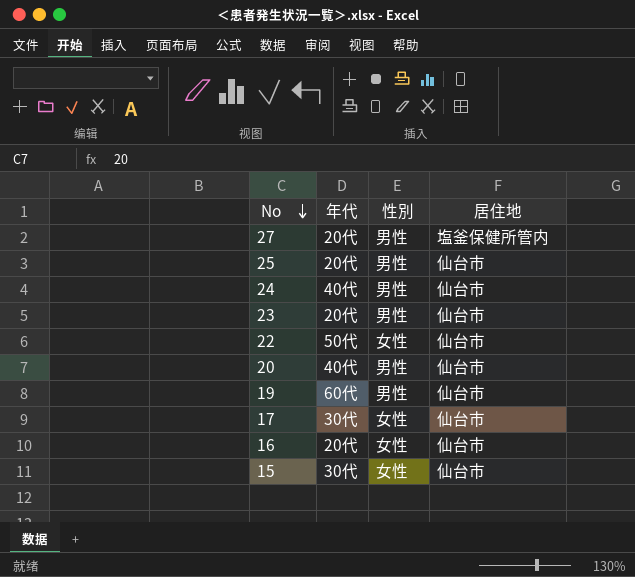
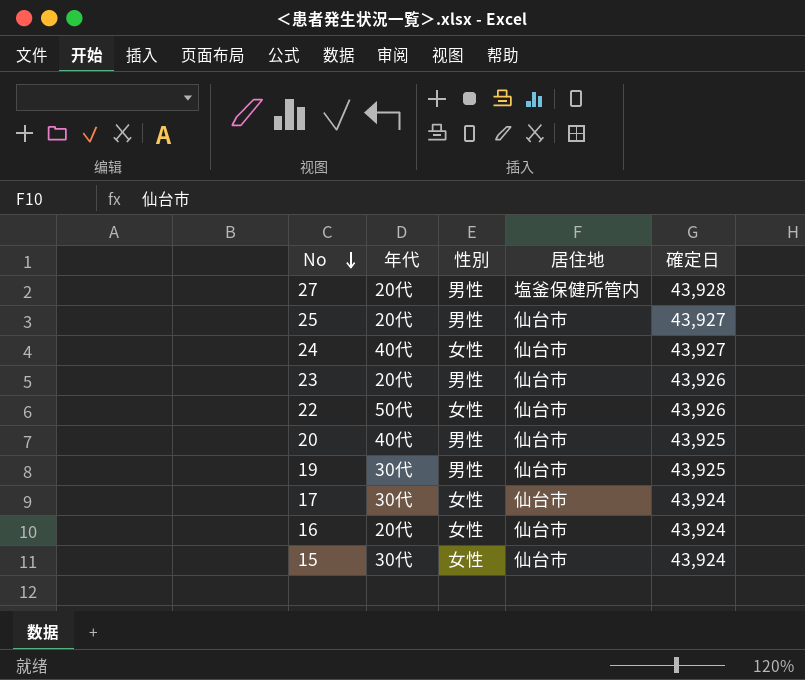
column 確定日 | position: none -> 5
24 | 性別: 男性 -> 女性
19 | 年代: 60代 -> 30代

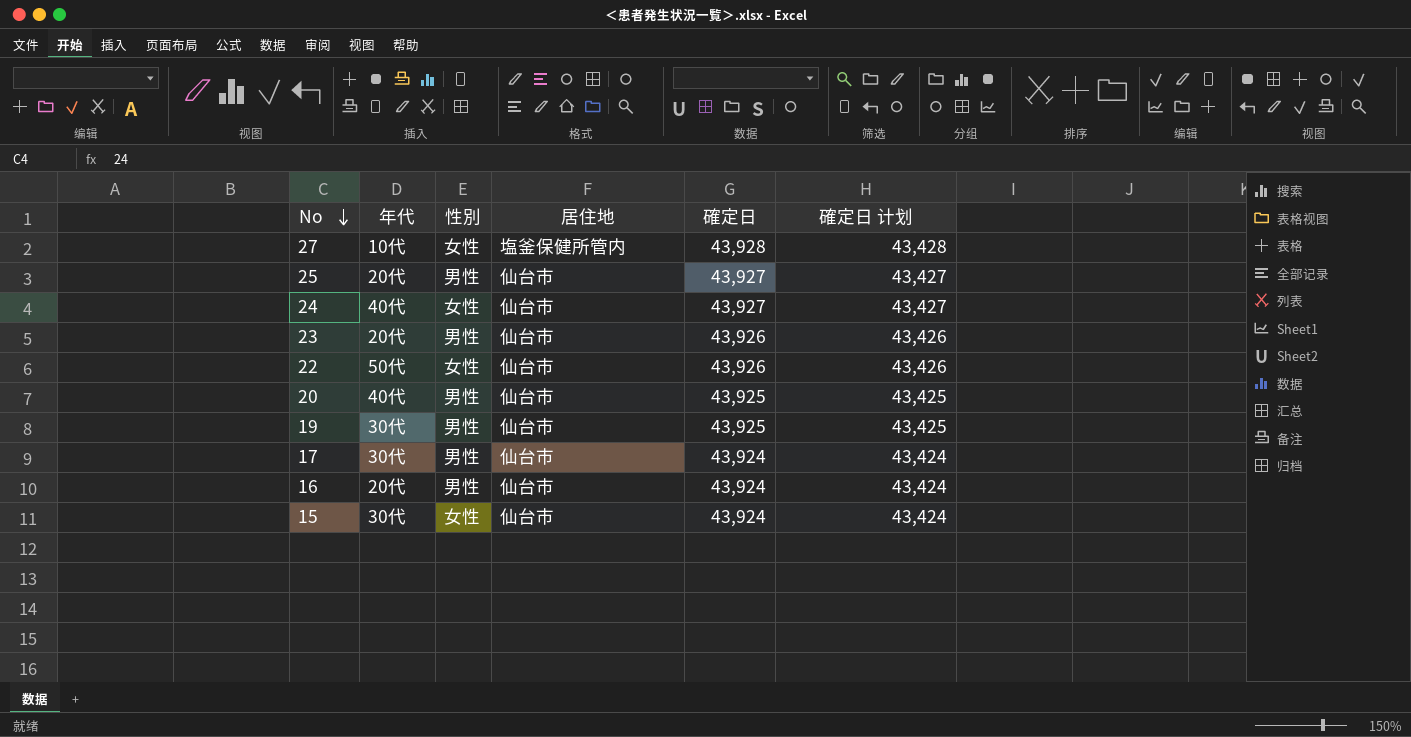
column 確定日 计划 | formula: none -> [確定日] - 500
27 | 年代: 20代 -> 10代
27 | 性別: 男性 -> 女性
17 | 性別: 女性 -> 男性
16 | 性別: 女性 -> 男性

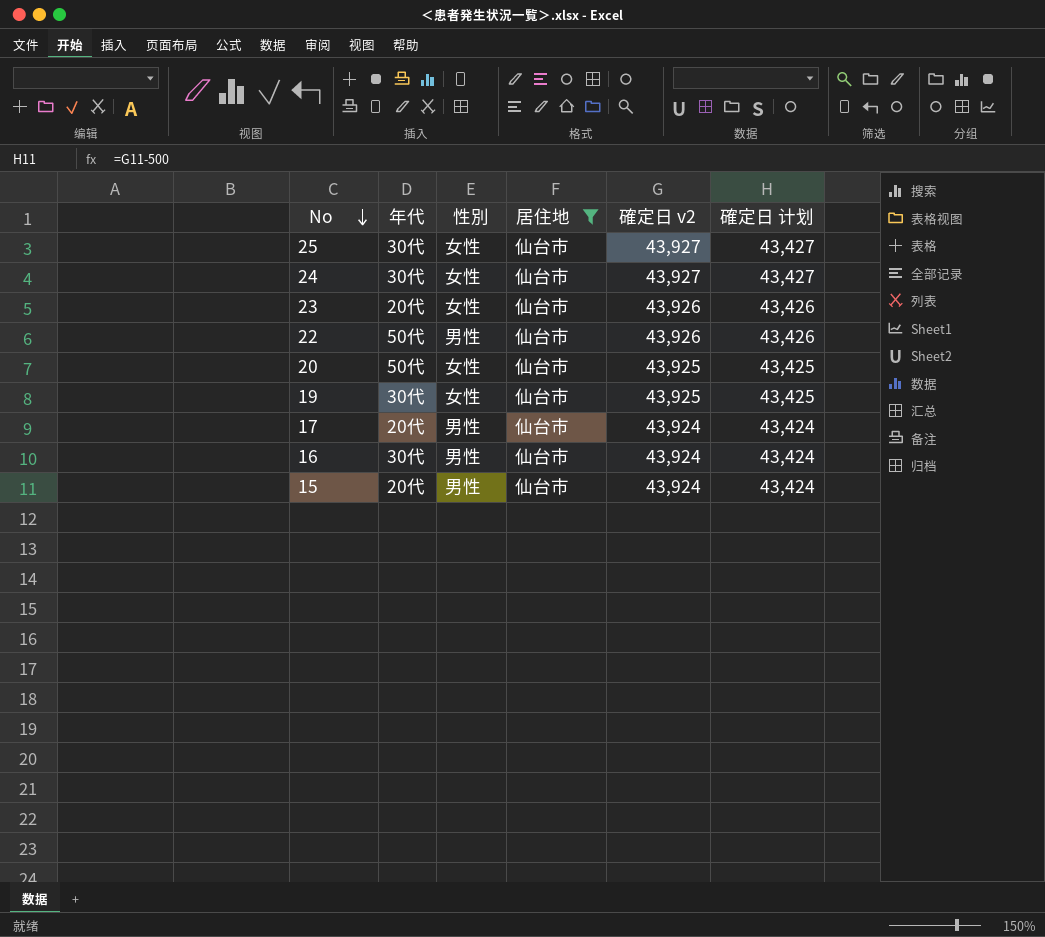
filter: none -> 居住地 = 仙台市
column name: 確定日 -> 確定日 v2
25 | 年代: 20代 -> 30代
25 | 性別: 男性 -> 女性
24 | 年代: 40代 -> 30代
23 | 性別: 男性 -> 女性
22 | 性別: 女性 -> 男性
20 | 年代: 40代 -> 50代
20 | 性別: 男性 -> 女性
19 | 性別: 男性 -> 女性
17 | 年代: 30代 -> 20代
16 | 年代: 20代 -> 30代
15 | 年代: 30代 -> 20代
15 | 性別: 女性 -> 男性

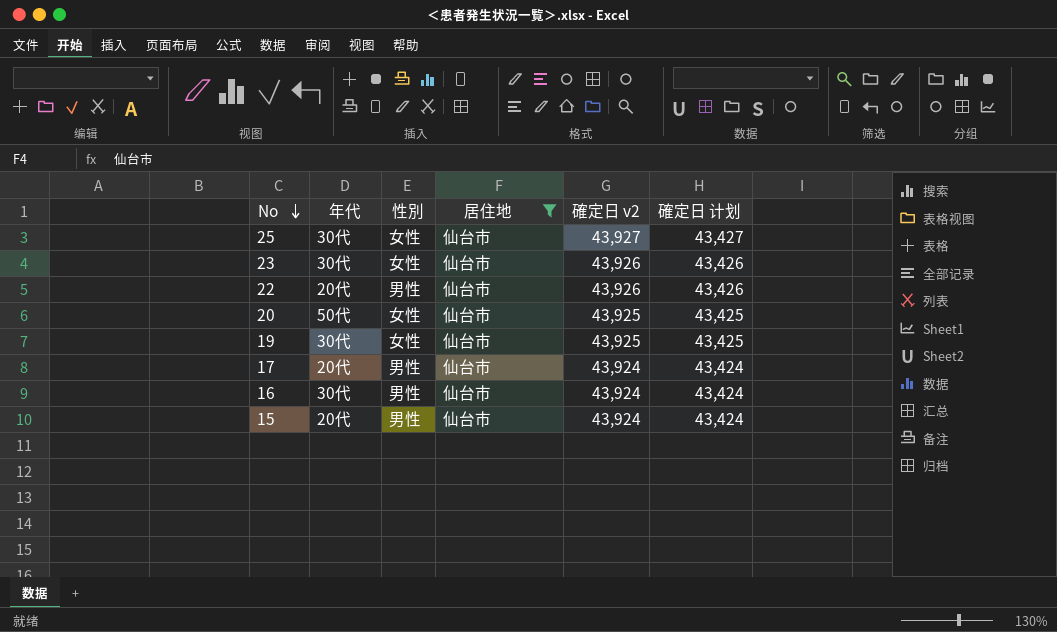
row 24: 30代 | 女性 | 仙台市 | 43,927 | 43,427 -> none
23 | 年代: 20代 -> 30代
22 | 年代: 50代 -> 20代

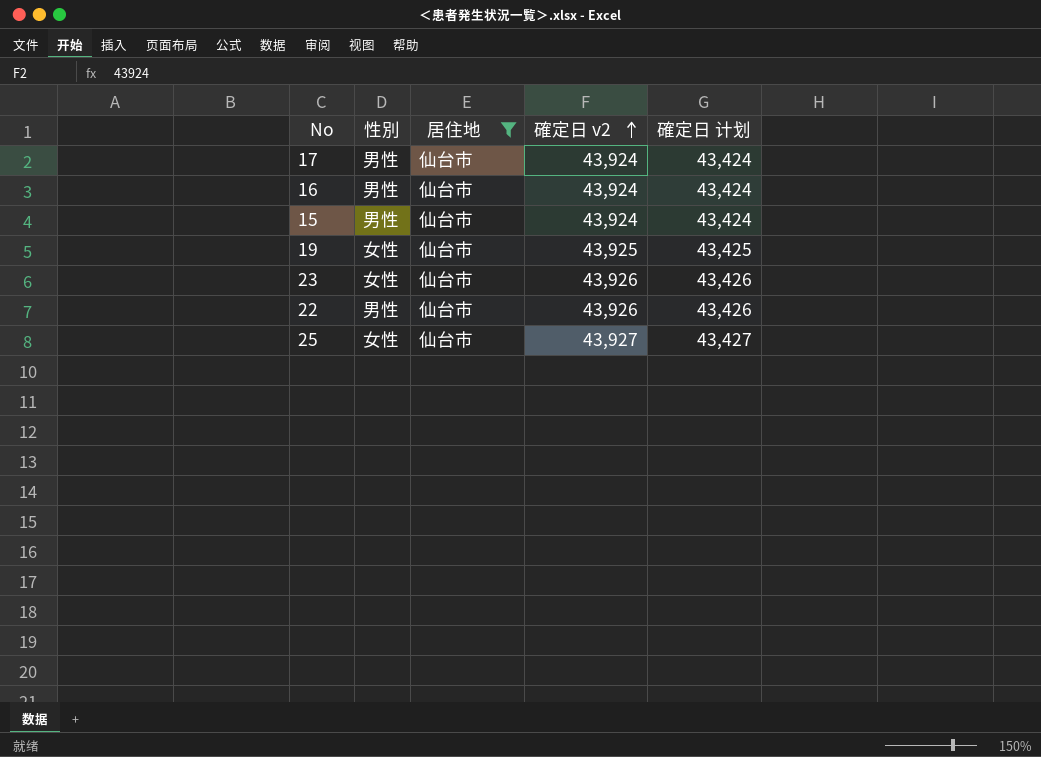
row order: No descending -> 確定日 v2 ascending
column 年代 | position: 2 -> none
row 20: 50代 | 女性 | 仙台市 | 43,925 | 43,425 -> none

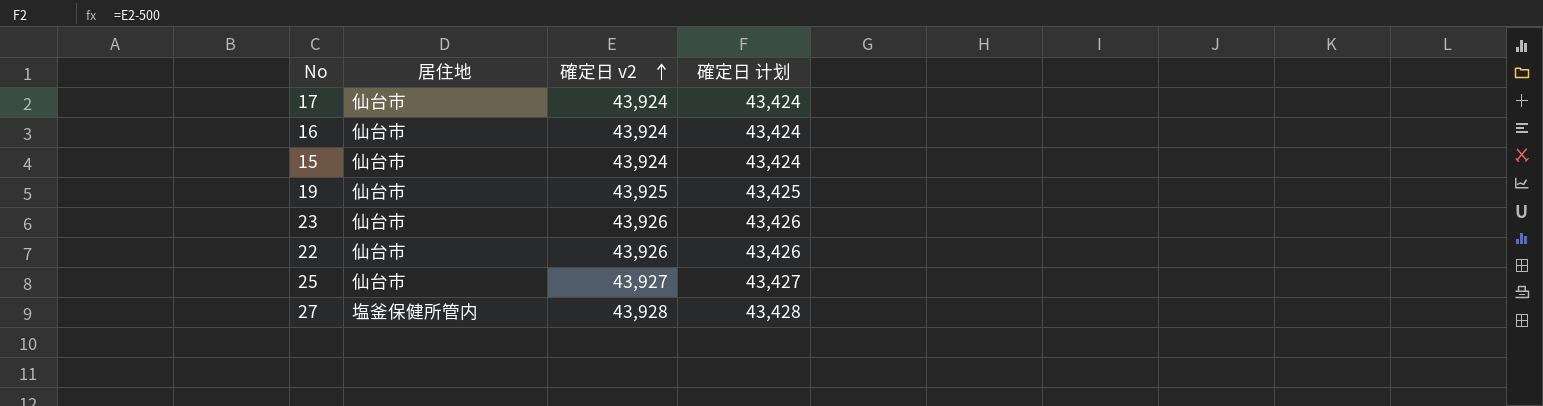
filter: 居住地 = 仙台市 -> none
column 性別 | position: 2 -> none

